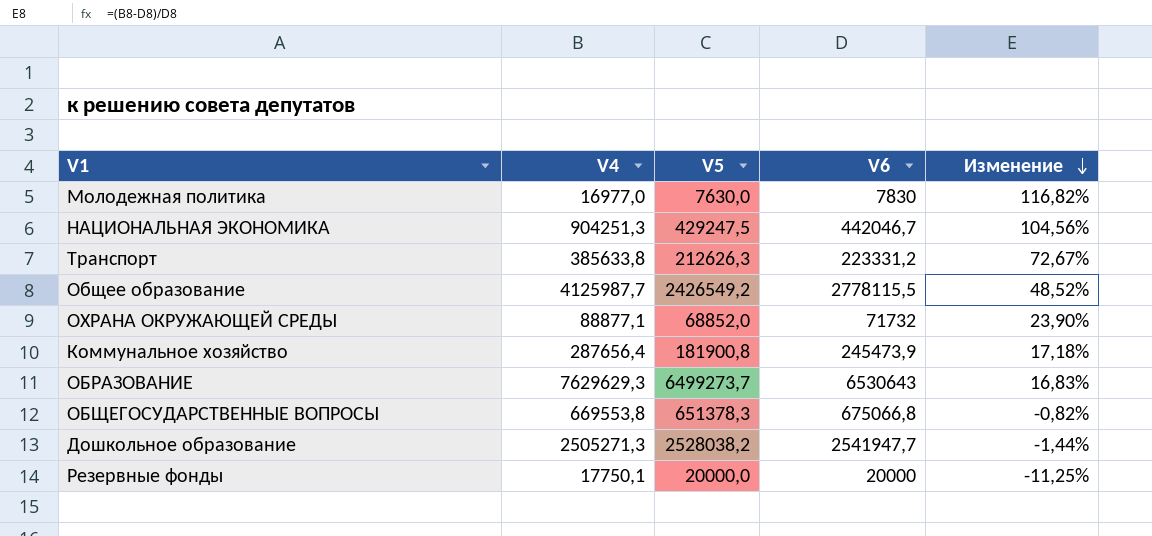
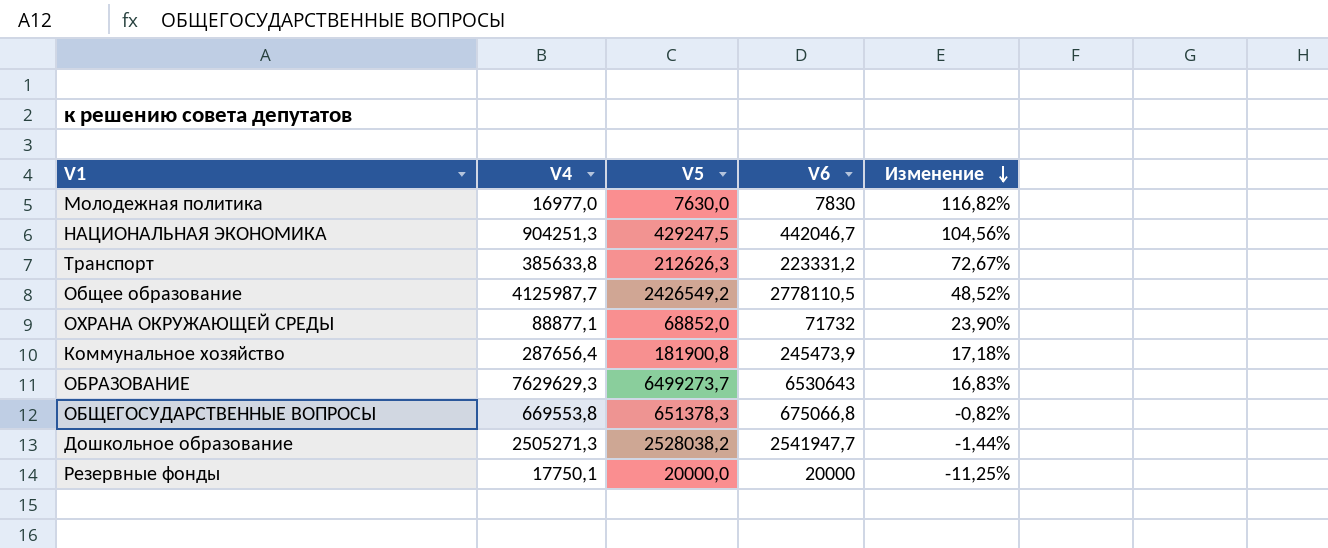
Общее образование | V6: 2778115,5 -> 2778110,5

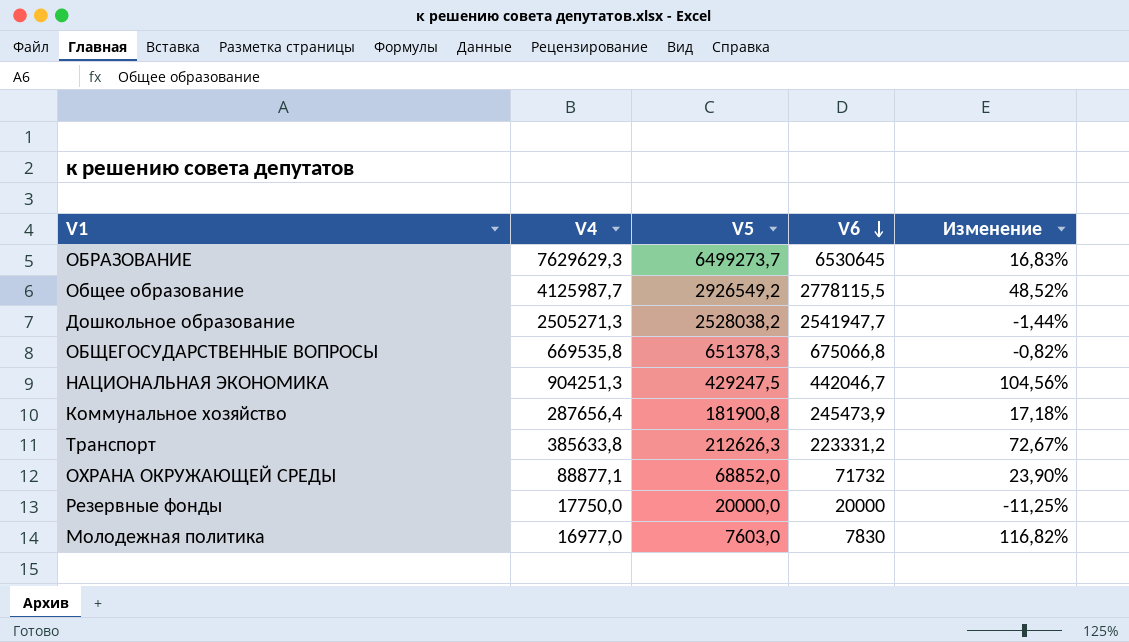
row order: Изменение descending -> V6 descending
ОБРАЗОВАНИЕ | V6: 6530643 -> 6530645
Общее образование | V5: 2426549,2 -> 2926549,2
Общее образование | V6: 2778110,5 -> 2778115,5
ОБЩЕГОСУДАРСТВЕННЫЕ ВОПРОСЫ | V4: 669553,8 -> 669535,8
Резервные фонды | V4: 17750,1 -> 17750,0
Молодежная политика | V5: 7630,0 -> 7603,0

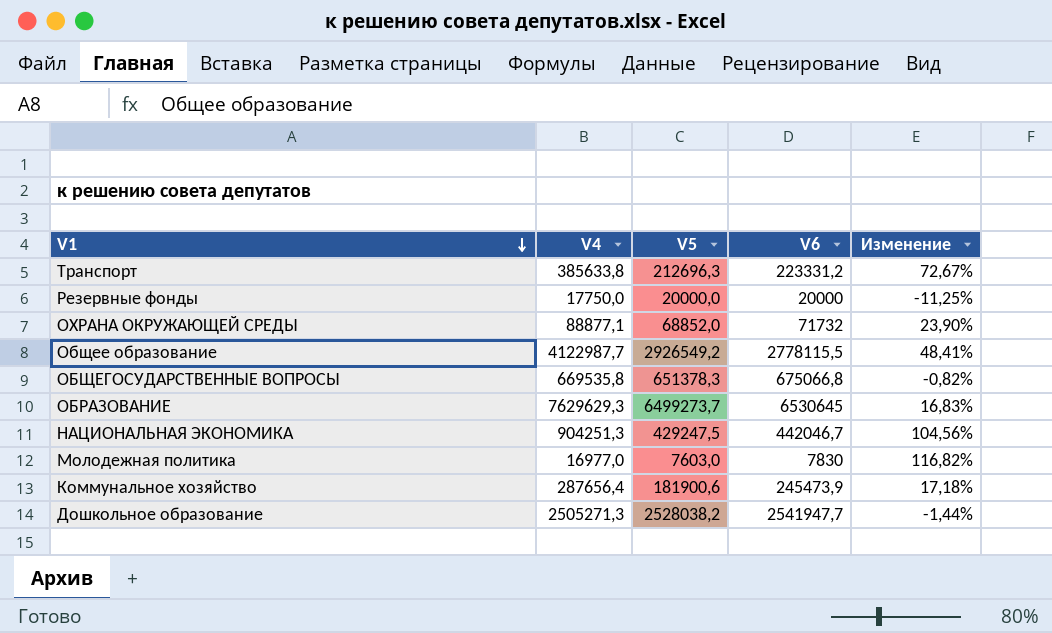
row order: V6 descending -> V1 descending
Транспорт | V5: 212626,3 -> 212696,3
Общее образование | V4: 4125987,7 -> 4122987,7
Общее образование | Изменение: 48,52% -> 48,41%
Коммунальное хозяйство | V5: 181900,8 -> 181900,6

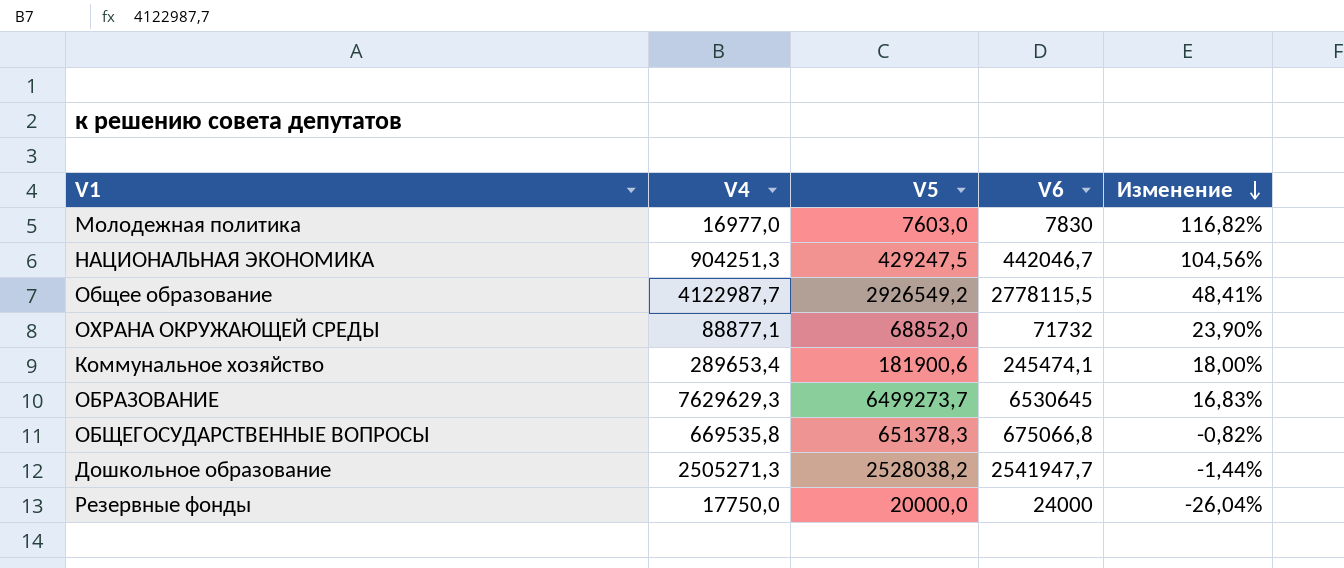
row order: V1 descending -> Изменение descending
row Транспорт: 385633,8 | 212696,3 | 223331,2 | 72,67% -> none
Коммунальное хозяйство | V4: 287656,4 -> 289653,4
Коммунальное хозяйство | V6: 245473,9 -> 245474,1
Коммунальное хозяйство | Изменение: 17,18% -> 18,00%
Резервные фонды | V6: 20000 -> 24000
Резервные фонды | Изменение: -11,25% -> -26,04%

